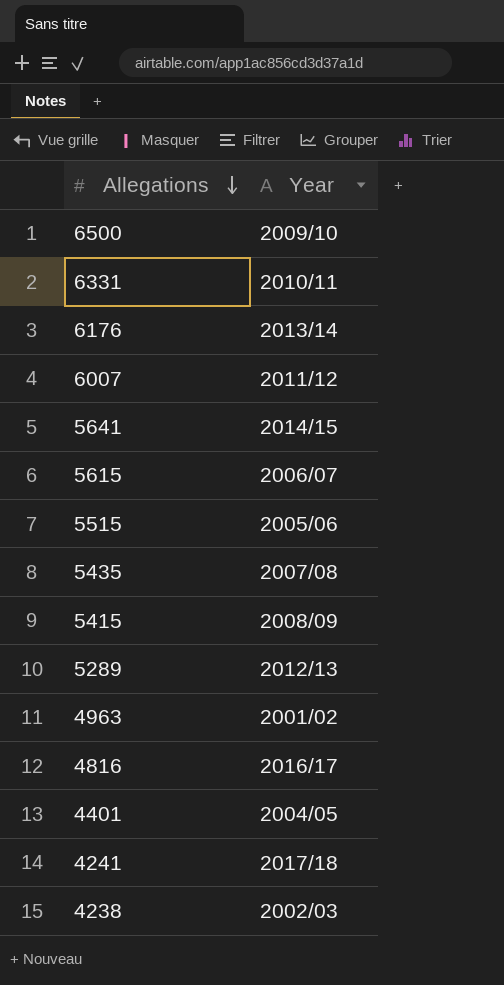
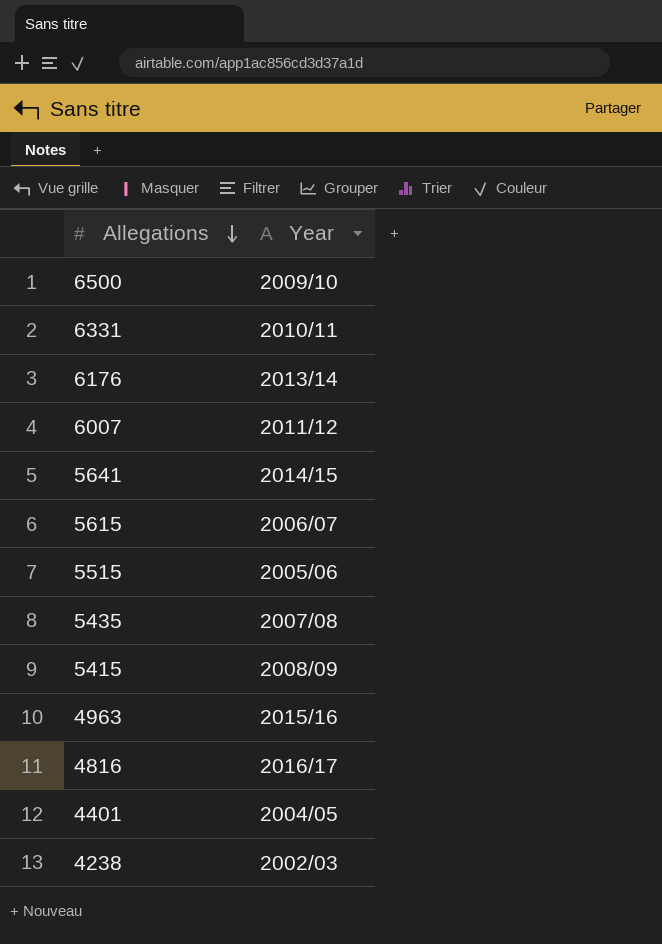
row 5289: 2012/13 -> none
row 4241: 2017/18 -> none
4963 | Year: 2001/02 -> 2015/16

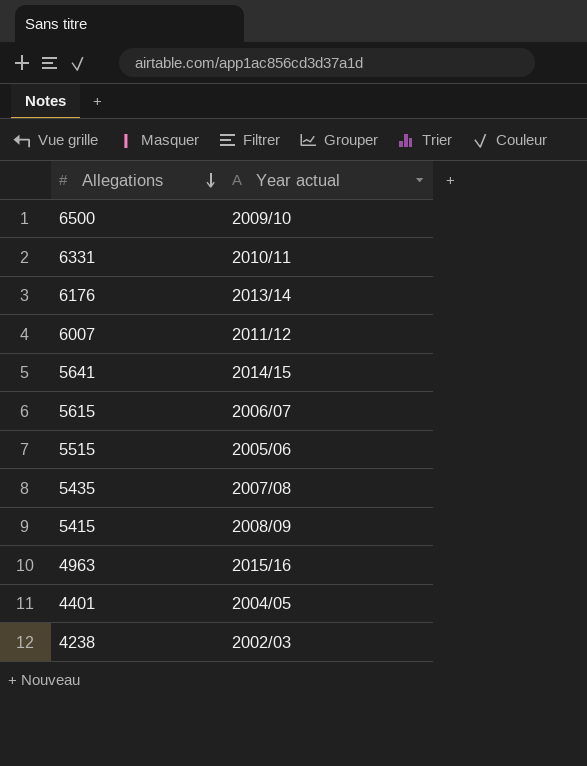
column name: Year -> Year actual
row 4816: 2016/17 -> none

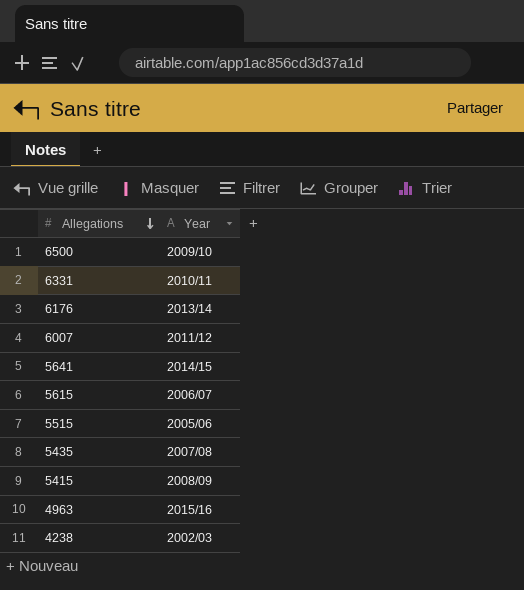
column name: Year actual -> Year
row 4401: 2004/05 -> none

